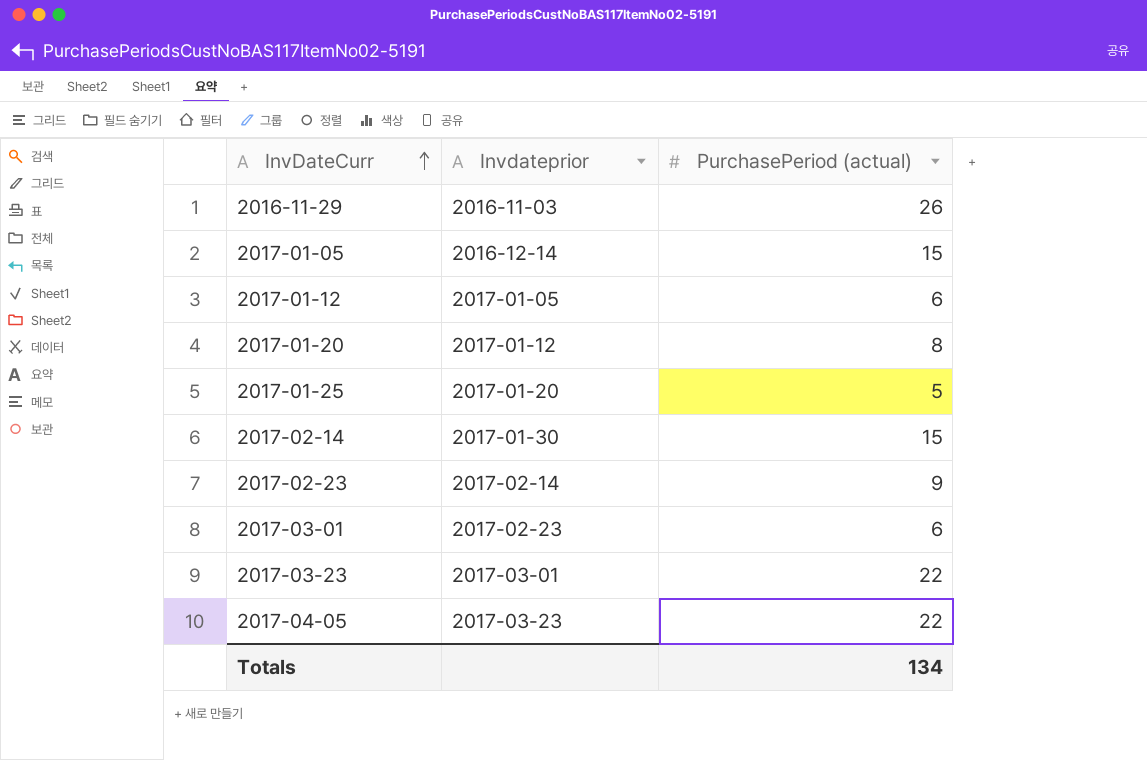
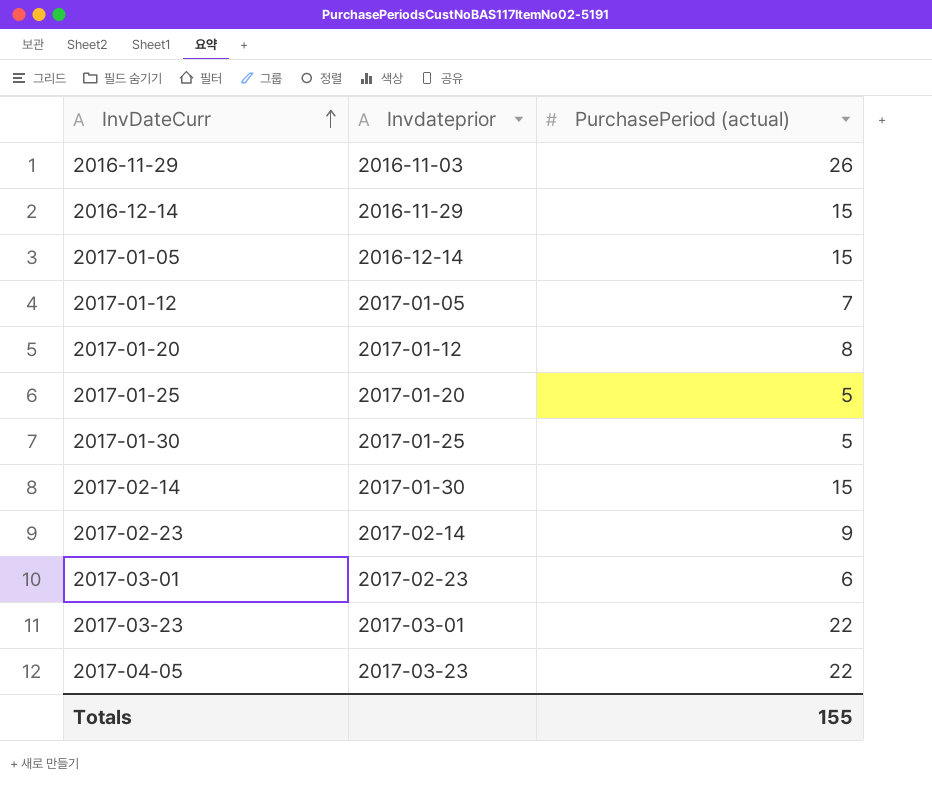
row 2016-12-14: none -> 2016-11-29 | 15
2017-01-12 | PurchasePeriod (actual): 6 -> 7
row 2017-01-30: none -> 2017-01-25 | 5
Totals | PurchasePeriod (actual): 134 -> 155

